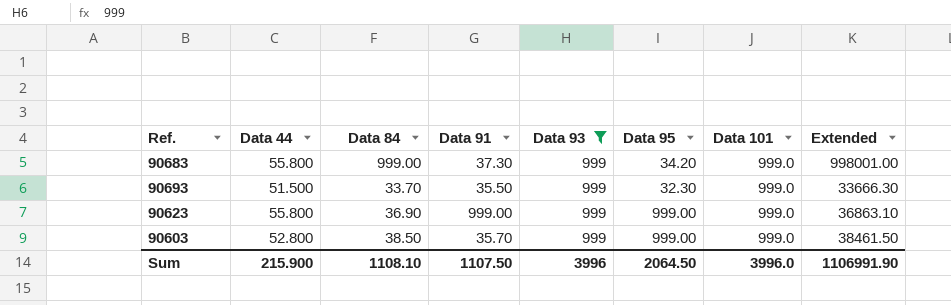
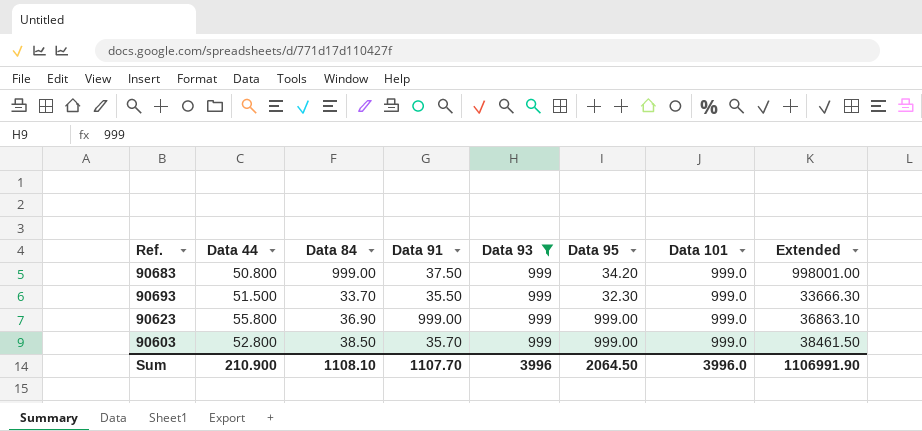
90683 | Data 44: 55.800 -> 50.800
90683 | Data 91: 37.30 -> 37.50
Sum | Data 44: 215.900 -> 210.900
Sum | Data 91: 1107.50 -> 1107.70

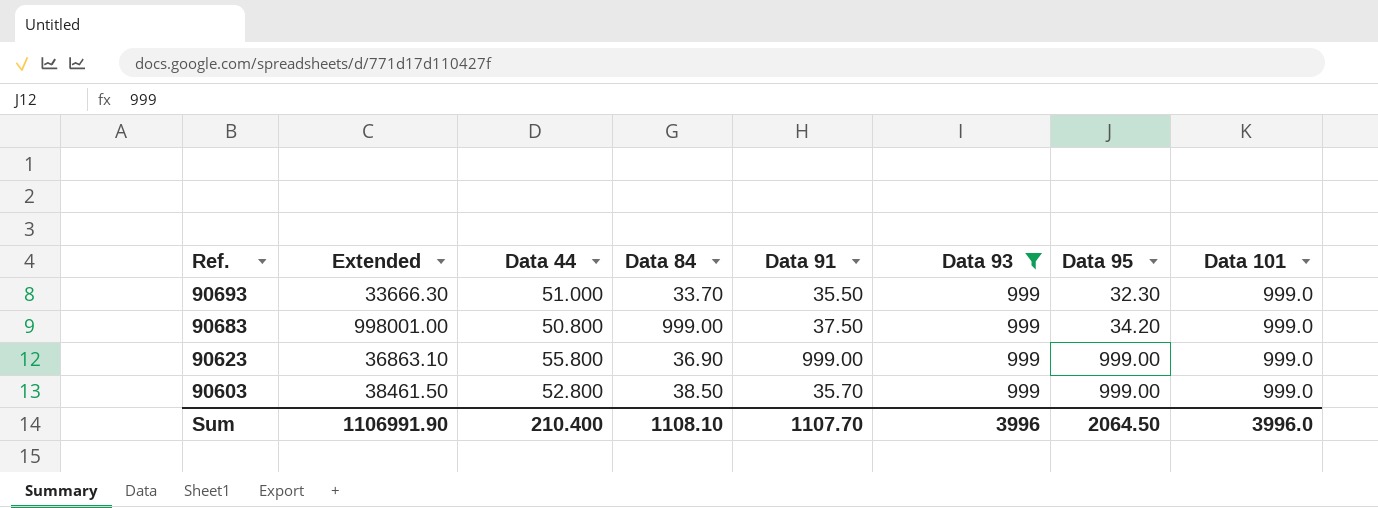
row order: none -> Ref. descending
column Extended | position: 8 -> 2
90693 | Data 44: 51.500 -> 51.000
Sum | Data 44: 210.900 -> 210.400

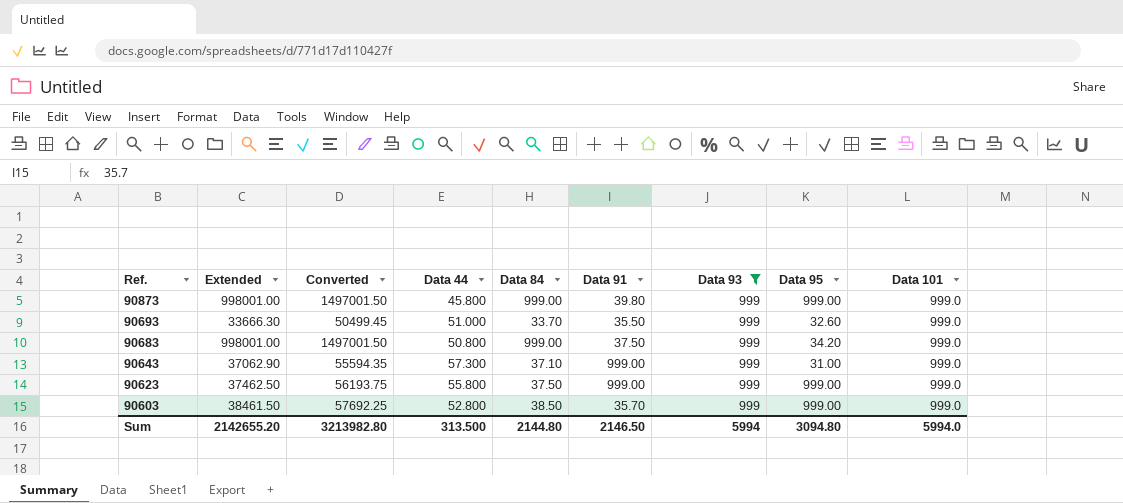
column Converted | formula: none -> [Extended] * 1.5
row 90873: none -> 998001.00 | 1497001.50 | 45.800 | 999.00 | 39.80 | 999 | 999.00 | 999.0
90693 | Data 95: 32.30 -> 32.60
row 90643: none -> 37062.90 | 55594.35 | 57.300 | 37.10 | 999.00 | 999 | 31.00 | 999.0
90623 | Extended: 36863.10 -> 37462.50
90623 | Data 84: 36.90 -> 37.50
Sum | Extended: 1106991.90 -> 2142655.20
Sum | Data 44: 210.400 -> 313.500
Sum | Data 84: 1108.10 -> 2144.80
Sum | Data 91: 1107.70 -> 2146.50
Sum | Data 93: 3996 -> 5994
Sum | Data 95: 2064.50 -> 3094.80
Sum | Data 101: 3996.0 -> 5994.0

